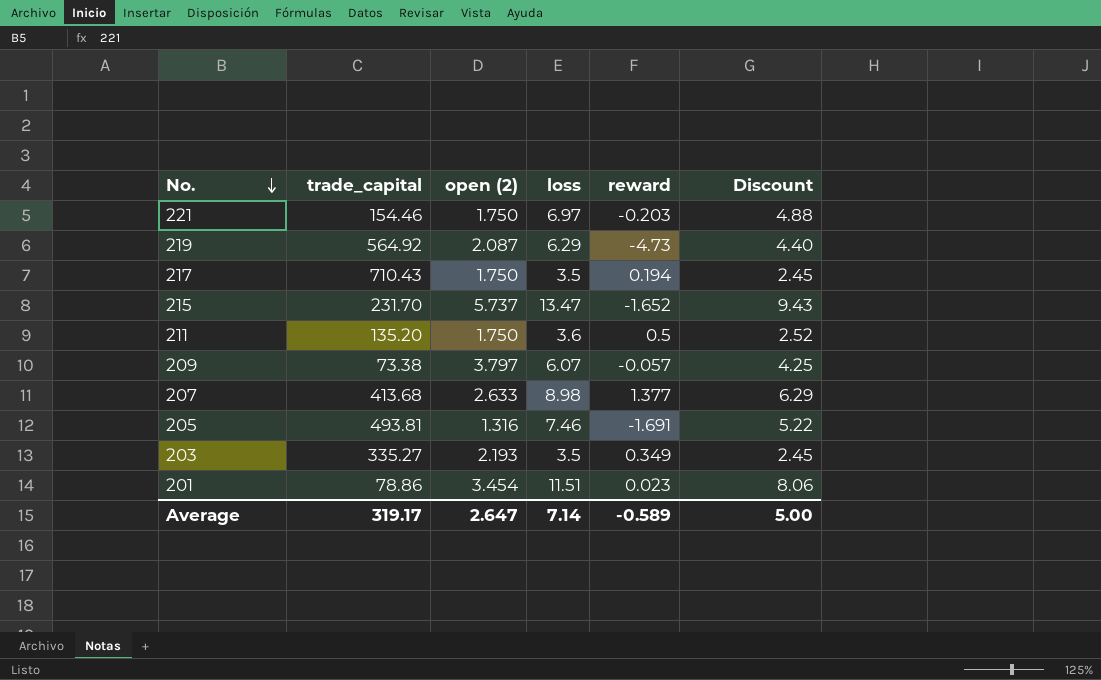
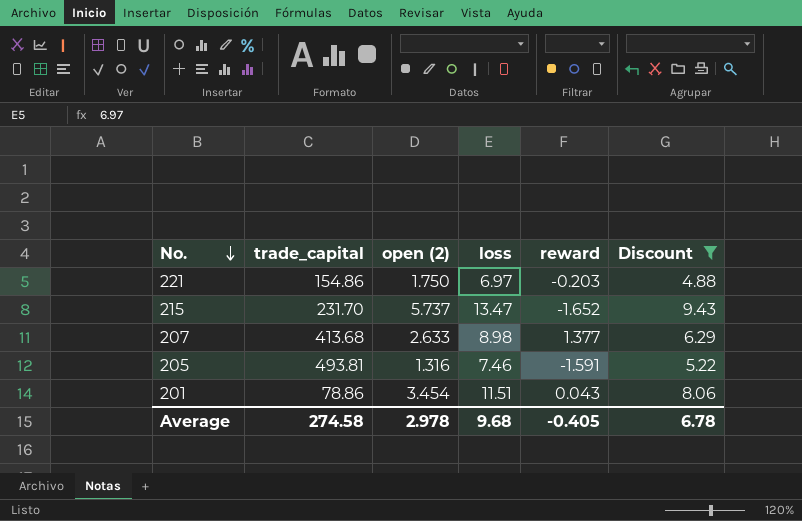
filter: none -> Discount >= 4.88
221 | trade_capital: 154.46 -> 154.86
205 | reward: -1.691 -> -1.591
201 | reward: 0.023 -> 0.043
Average | trade_capital: 319.17 -> 274.58
Average | open (2): 2.647 -> 2.978
Average | loss: 7.14 -> 9.68
Average | reward: -0.589 -> -0.405
Average | Discount: 5.00 -> 6.78

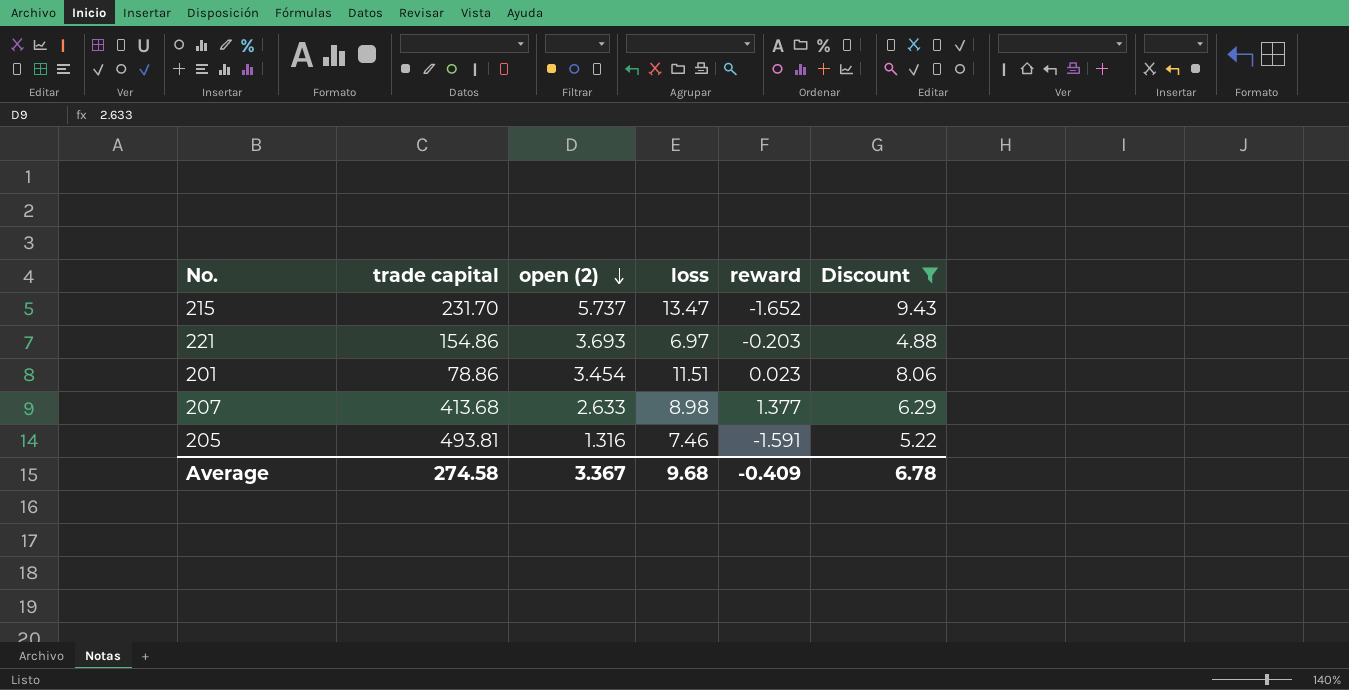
row order: No. descending -> open (2) descending
column name: trade_capital -> trade capital
221 | open (2): 1.750 -> 3.693
201 | reward: 0.043 -> 0.023
Average | open (2): 2.978 -> 3.367
Average | reward: -0.405 -> -0.409

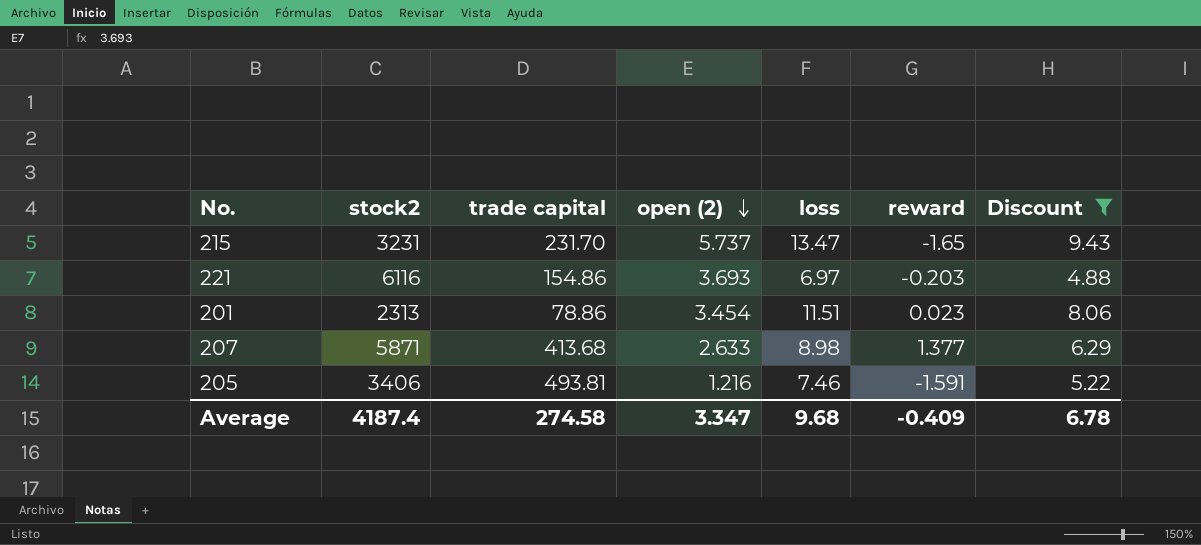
column stock2 | position: none -> 2
215 | reward: -1.652 -> -1.65
205 | open (2): 1.316 -> 1.216
Average | open (2): 3.367 -> 3.347

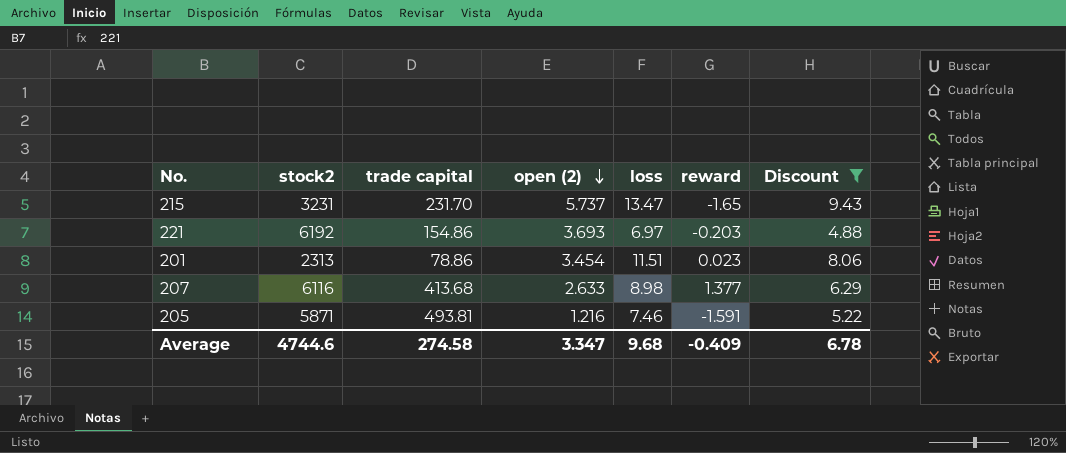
221 | stock2: 6116 -> 6192
207 | stock2: 5871 -> 6116
205 | stock2: 3406 -> 5871
Average | stock2: 4187.4 -> 4744.6

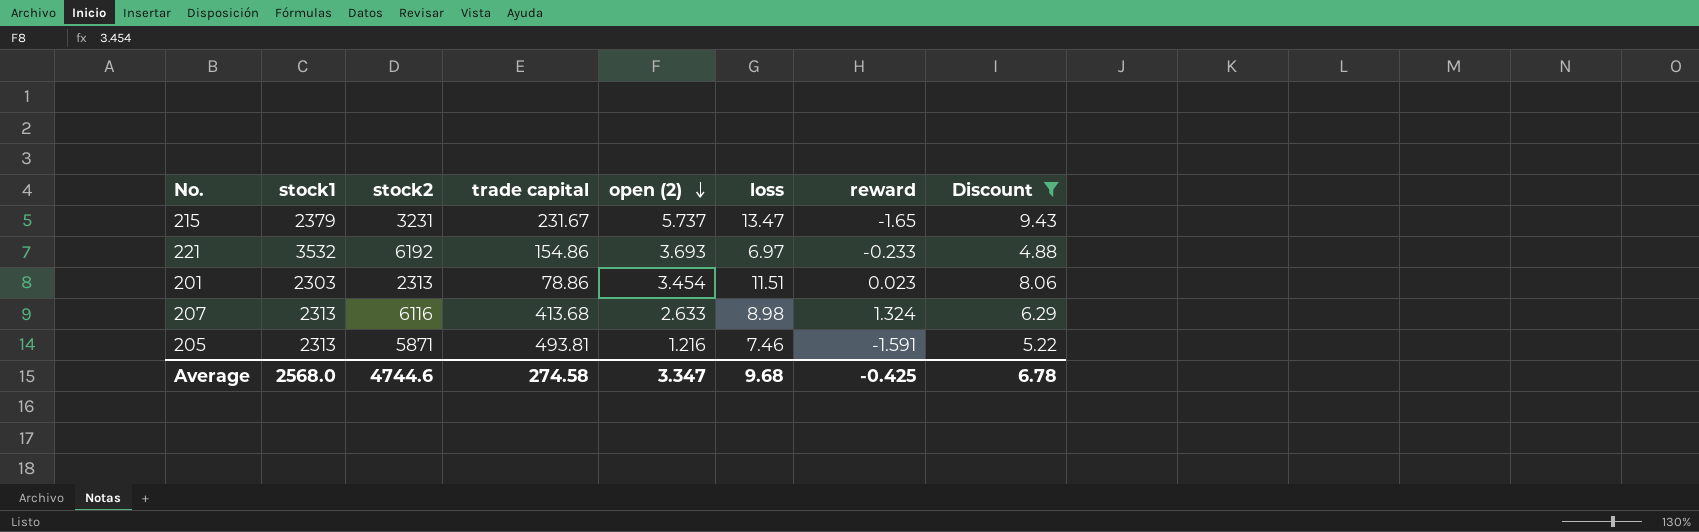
column stock1 | position: none -> 2
215 | trade capital: 231.70 -> 231.67
221 | reward: -0.203 -> -0.233
207 | reward: 1.377 -> 1.324
Average | reward: -0.409 -> -0.425

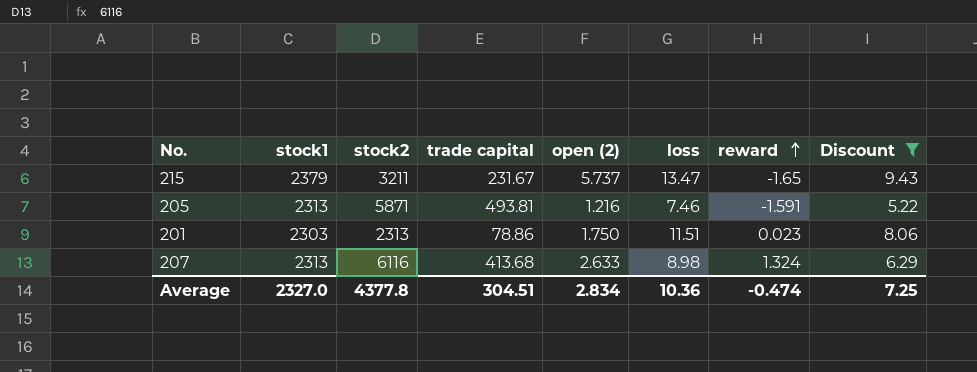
row order: open (2) descending -> reward ascending
row 221: 3532 | 6192 | 154.86 | 3.693 | 6.97 | -0.233 | 4.88 -> none
215 | stock2: 3231 -> 3211
201 | open (2): 3.454 -> 1.750
Average | stock1: 2568.0 -> 2327.0
Average | stock2: 4744.6 -> 4377.8
Average | trade capital: 274.58 -> 304.51
Average | open (2): 3.347 -> 2.834
Average | loss: 9.68 -> 10.36
Average | reward: -0.425 -> -0.474
Average | Discount: 6.78 -> 7.25

